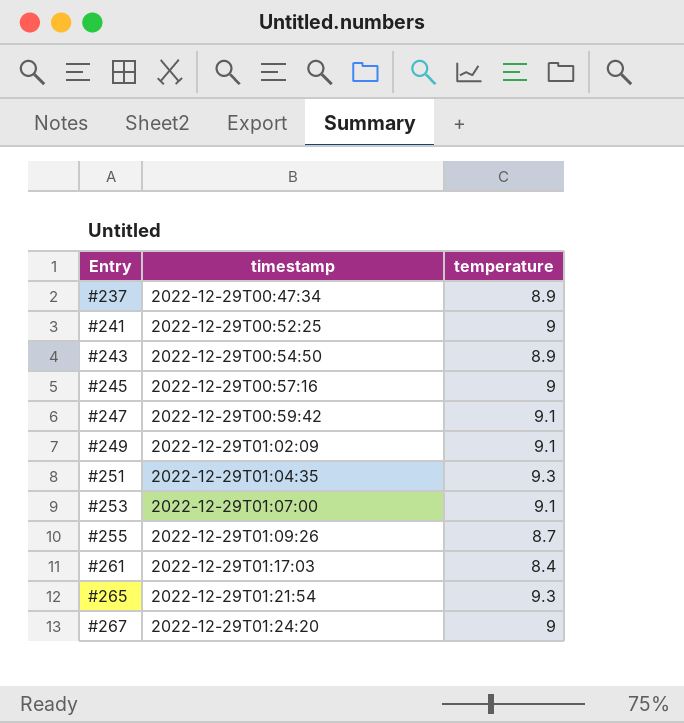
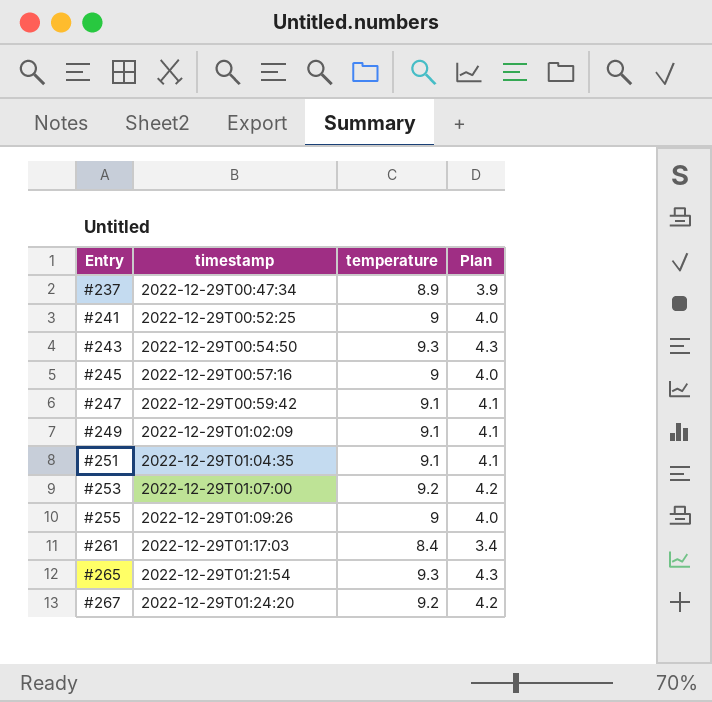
column Plan | formula: none -> [temperature] - 5
#243 | temperature: 8.9 -> 9.3
#251 | temperature: 9.3 -> 9.1
#253 | temperature: 9.1 -> 9.2
#255 | temperature: 8.7 -> 9
#267 | temperature: 9 -> 9.2

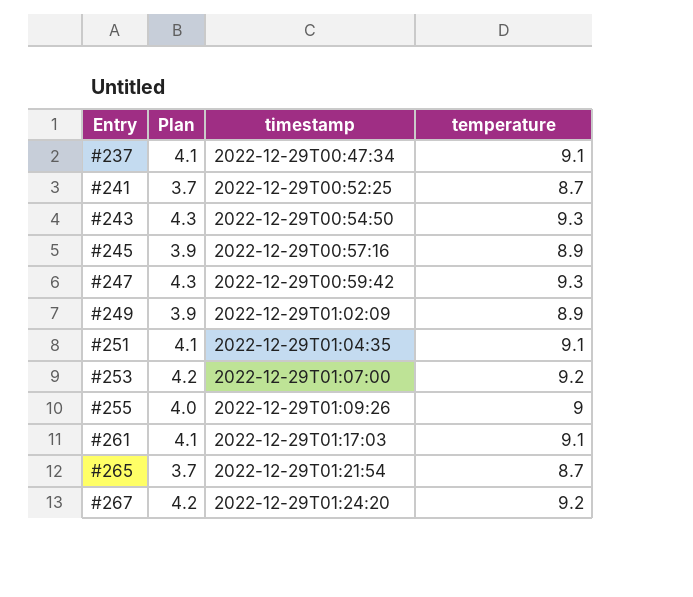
column Plan | position: 4 -> 2
#237 | Plan: 3.9 -> 4.1
#237 | temperature: 8.9 -> 9.1
#241 | Plan: 4.0 -> 3.7
#241 | temperature: 9 -> 8.7
#245 | Plan: 4.0 -> 3.9
#245 | temperature: 9 -> 8.9
#247 | Plan: 4.1 -> 4.3
#247 | temperature: 9.1 -> 9.3
#249 | Plan: 4.1 -> 3.9
#249 | temperature: 9.1 -> 8.9
#261 | Plan: 3.4 -> 4.1
#261 | temperature: 8.4 -> 9.1
#265 | Plan: 4.3 -> 3.7
#265 | temperature: 9.3 -> 8.7

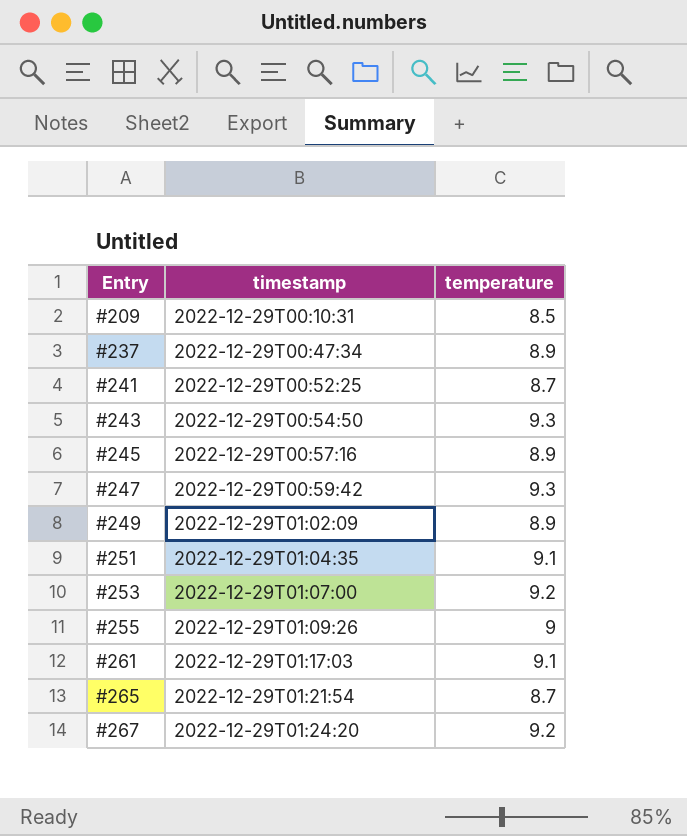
column Plan | formula: [temperature] - 5 -> none
row #209: none -> 2022-12-29T00:10:31 | 8.5
#237 | temperature: 9.1 -> 8.9

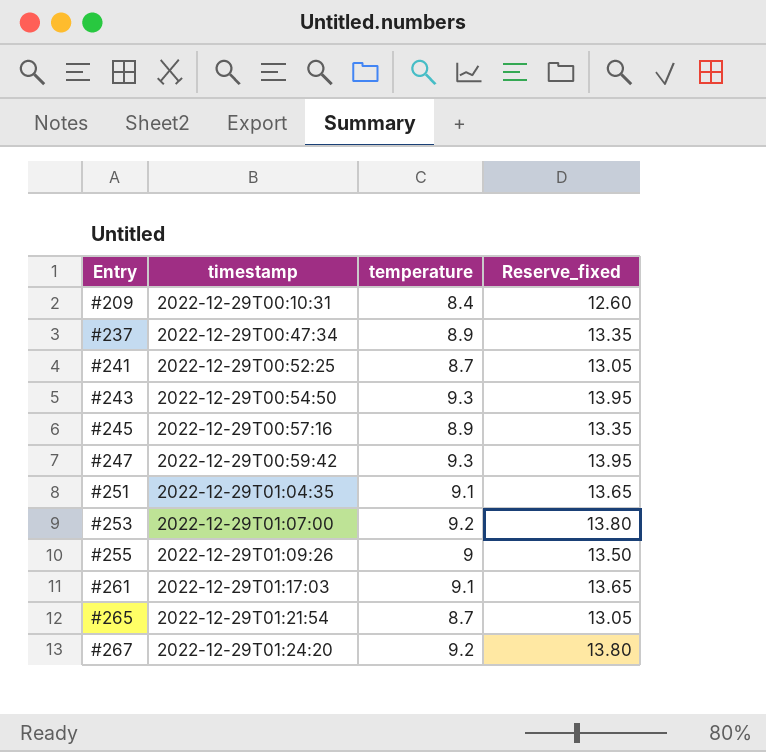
column Reserve_fixed | formula: none -> [temperature] * 1.5
row #249: 2022-12-29T01:02:09 | 8.9 -> none
#209 | temperature: 8.5 -> 8.4

